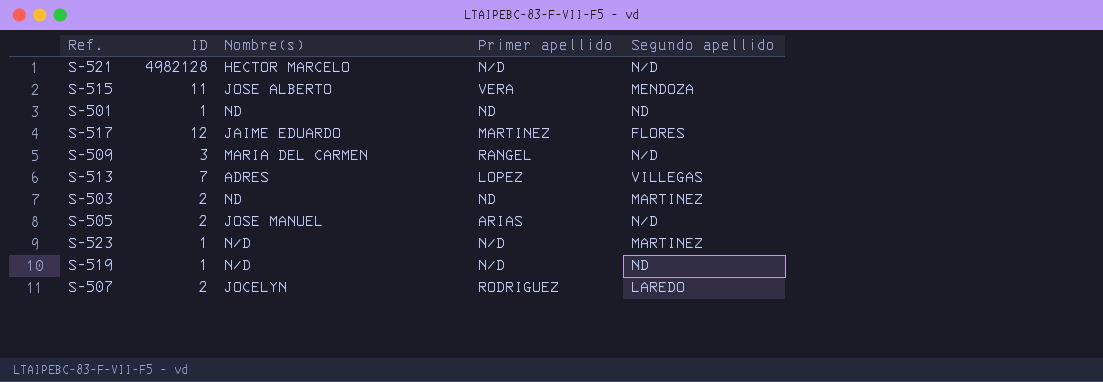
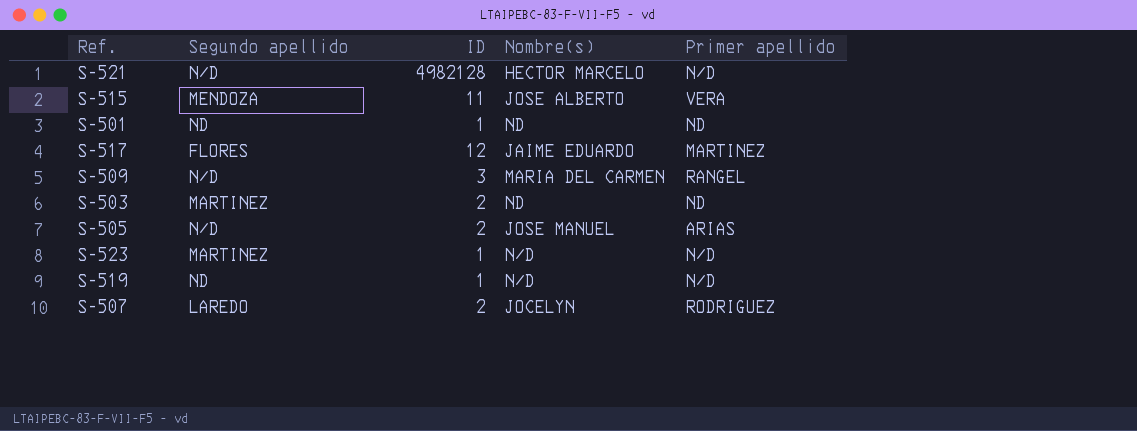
column Segundo apellido | position: 5 -> 2
row S-513: 7 | ADRES | LOPEZ | VILLEGAS -> none

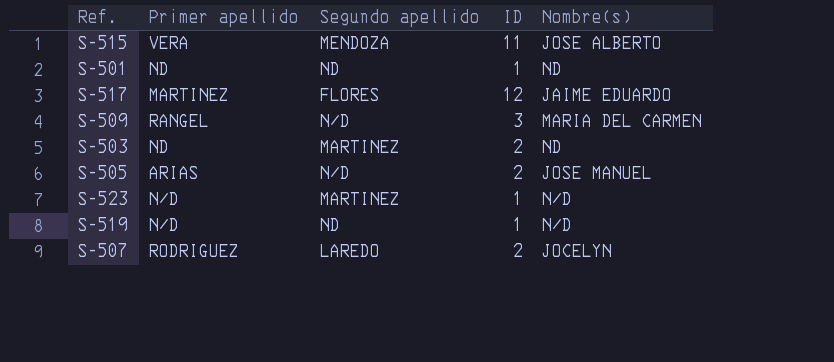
column Primer apellido | position: 5 -> 2
row S-521: N/D | 4982128 | HECTOR MARCELO | N/D -> none

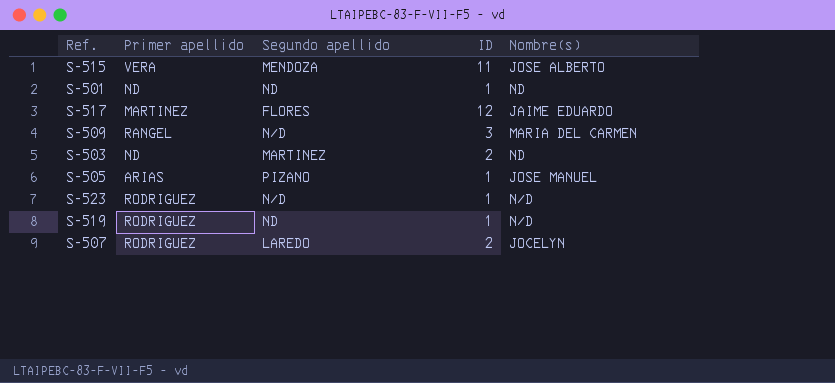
S-505 | Segundo apellido: N/D -> PIZANO
S-505 | ID: 2 -> 1
S-523 | Primer apellido: N/D -> RODRIGUEZ
S-523 | Segundo apellido: MARTINEZ -> N/D
S-519 | Primer apellido: N/D -> RODRIGUEZ

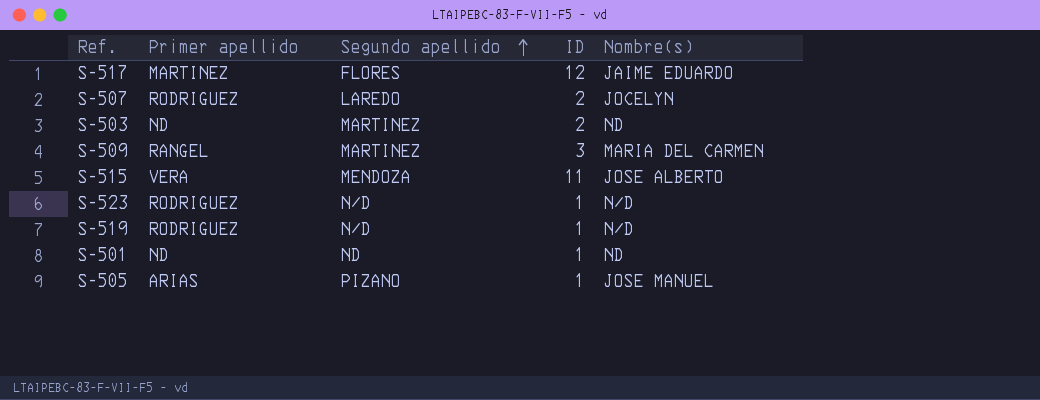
row order: none -> Segundo apellido ascending
S-509 | Segundo apellido: N/D -> MARTINEZ
S-519 | Segundo apellido: ND -> N/D

